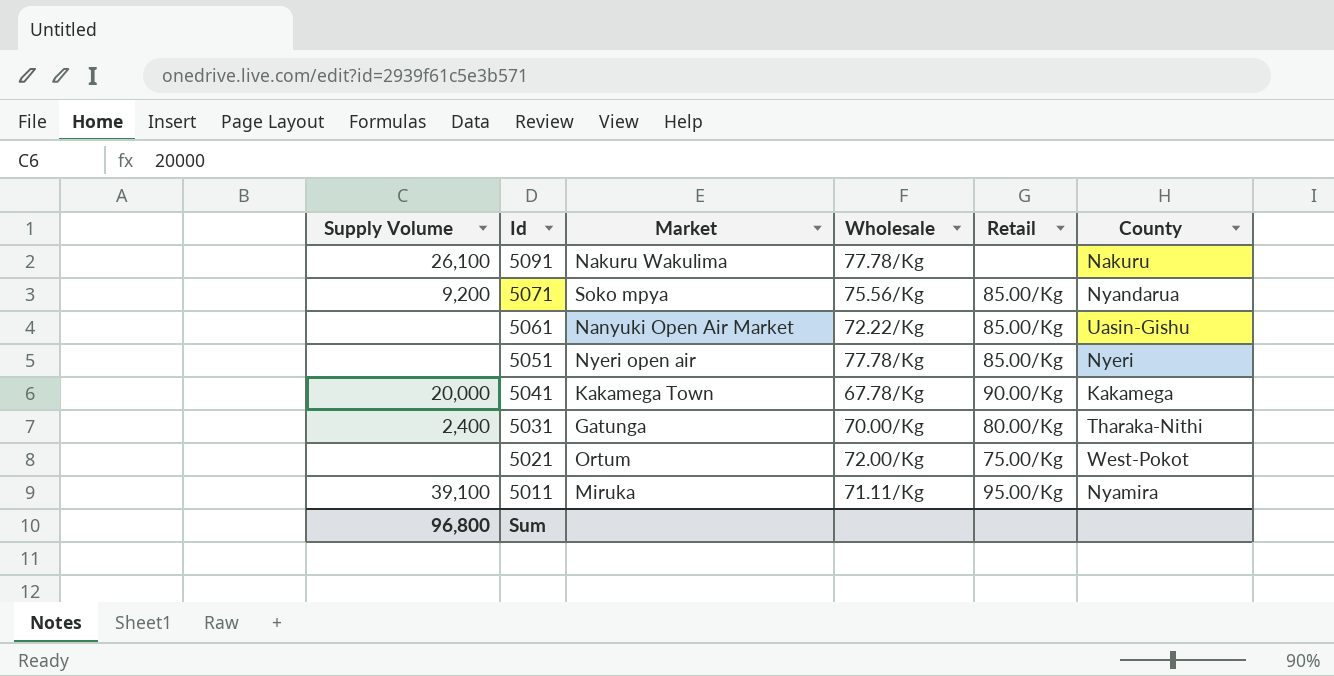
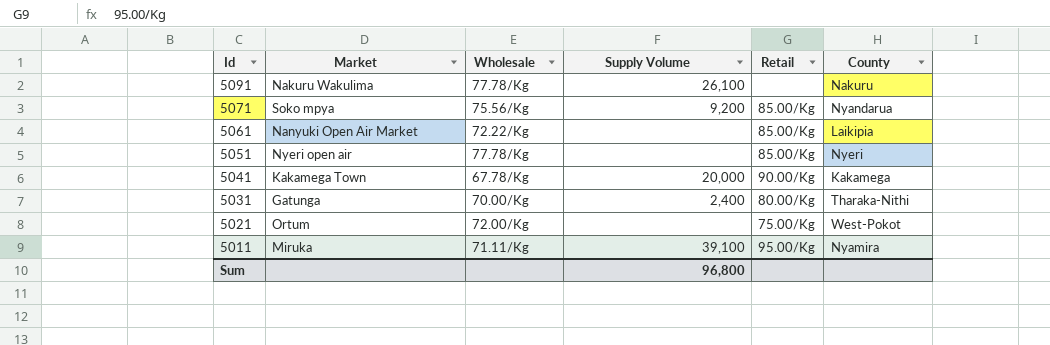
column Supply Volume | position: 1 -> 4
5061 | County: Uasin-Gishu -> Laikipia

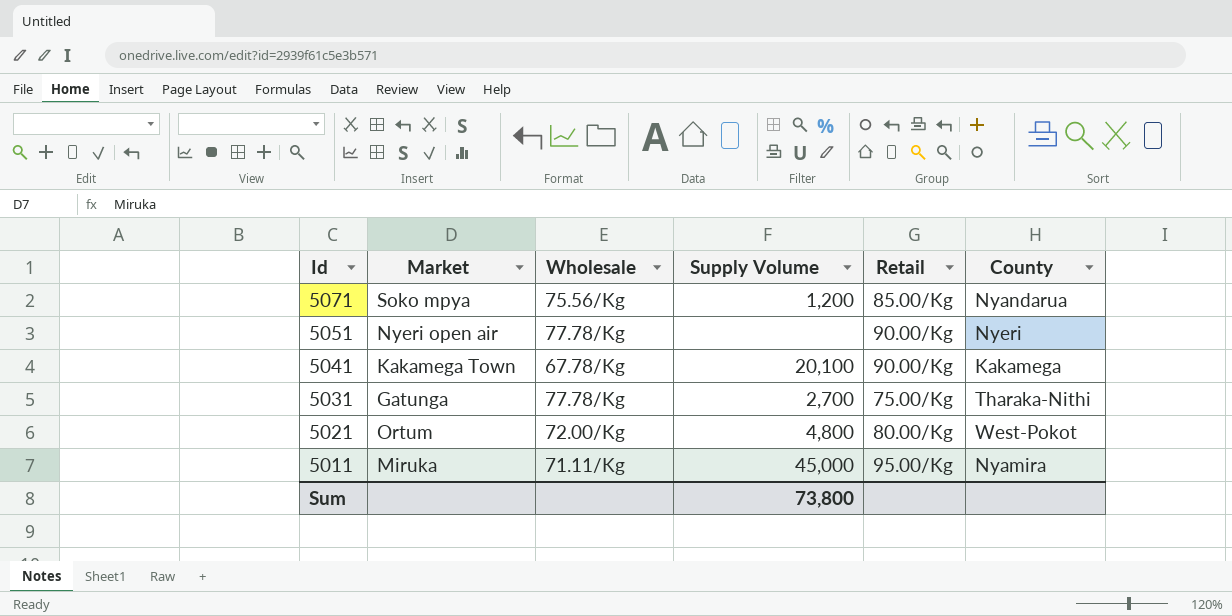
row 5091: Nakuru Wakulima | 77.78/Kg | 26,100 | none | Nakuru -> none
row 5061: Nanyuki Open Air Market | 72.22/Kg | none | 85.00/Kg | Laikipia -> none
5071 | Supply Volume: 9,200 -> 1,200
5051 | Retail: 85.00/Kg -> 90.00/Kg
5041 | Supply Volume: 20,000 -> 20,100
5031 | Wholesale: 70.00/Kg -> 77.78/Kg
5031 | Supply Volume: 2,400 -> 2,700
5031 | Retail: 80.00/Kg -> 75.00/Kg
5021 | Supply Volume: none -> 4,800
5021 | Retail: 75.00/Kg -> 80.00/Kg
5011 | Supply Volume: 39,100 -> 45,000
Sum | Supply Volume: 96,800 -> 73,800

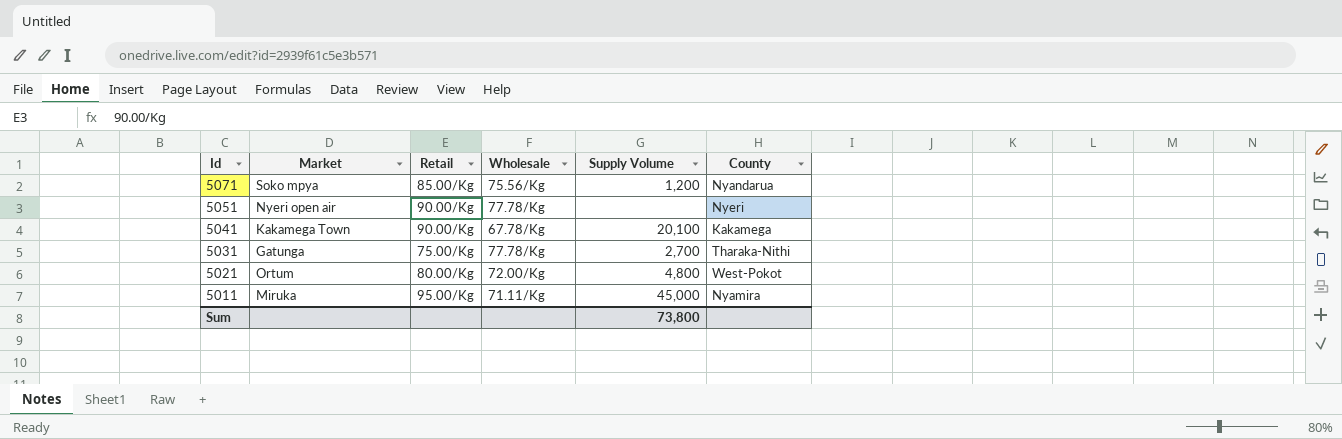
column Retail | position: 5 -> 3

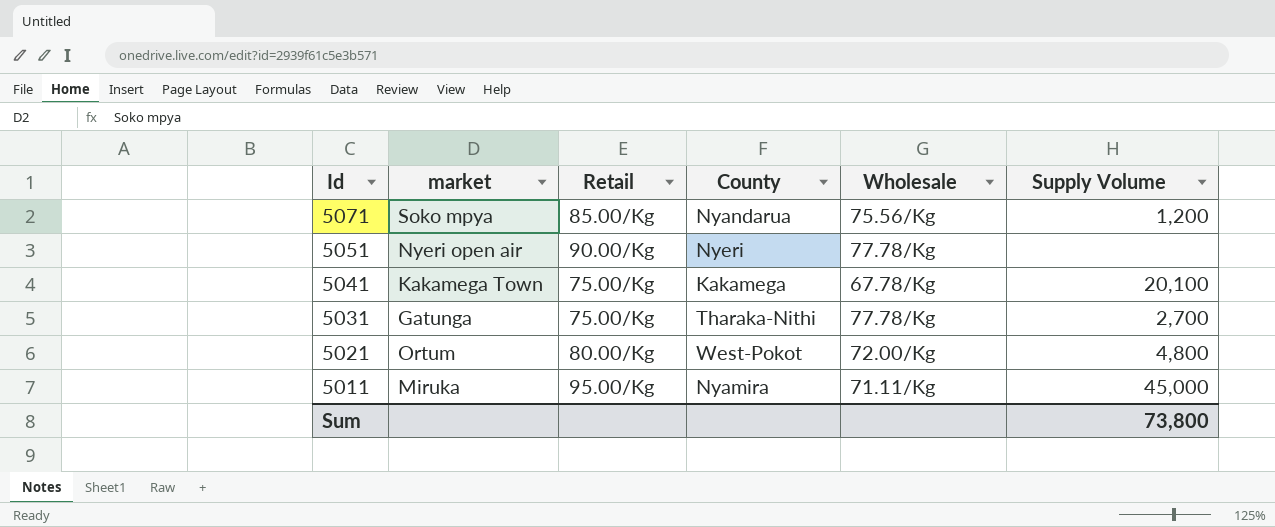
column name: Market -> market
column County | position: 6 -> 4
5041 | Retail: 90.00/Kg -> 75.00/Kg

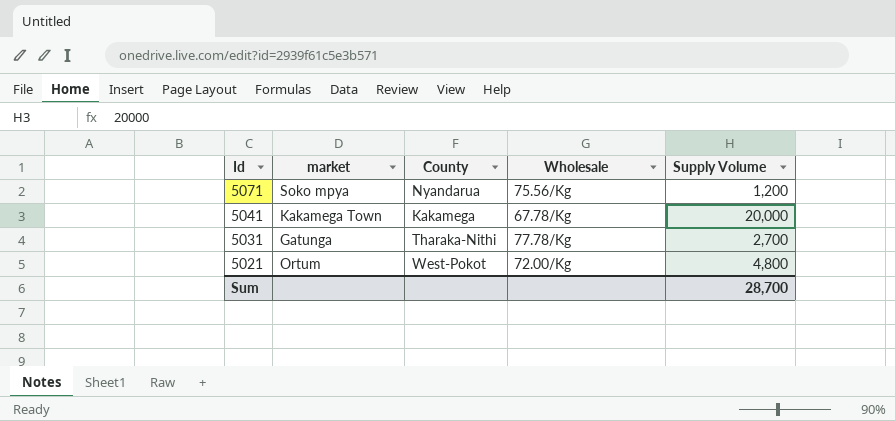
column Retail | position: 3 -> none
row 5051: Nyeri open air | 90.00/Kg | Nyeri | 77.78/Kg | none -> none
row 5011: Miruka | 95.00/Kg | Nyamira | 71.11/Kg | 45,000 -> none
5041 | Supply Volume: 20,100 -> 20,000
Sum | Supply Volume: 73,800 -> 28,700

